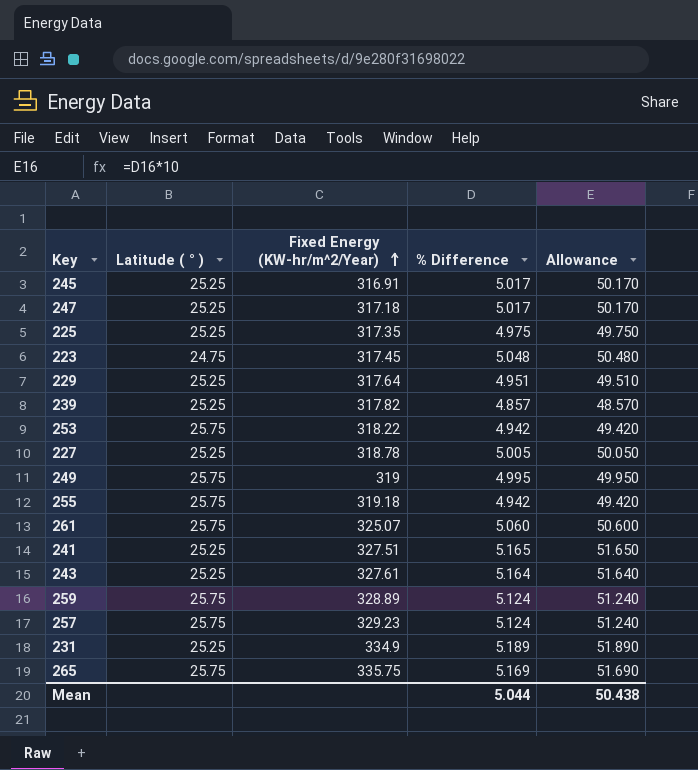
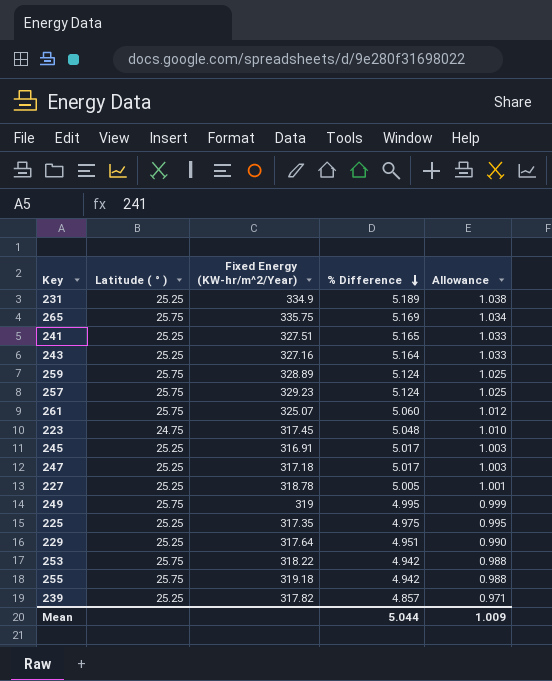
row order: Fixed Energy (KW-hr/m^2/Year) ascending -> % Difference descending
column Allowance | formula: [% Difference] * 10 -> [% Difference] * 0.2
243 | Fixed Energy (KW-hr/m^2/Year): 327.61 -> 327.16
Mean | Allowance: 50.438 -> 1.009

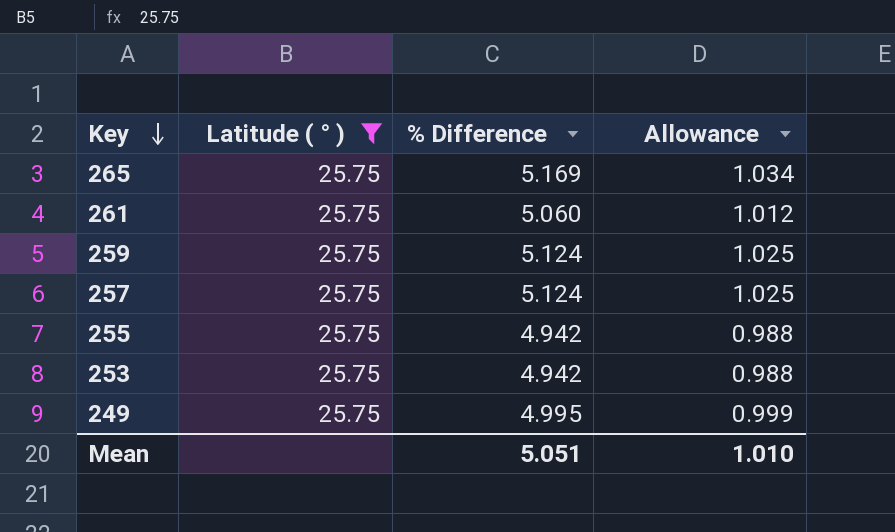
filter: none -> Latitude ( ° ) = 25.75
row order: % Difference descending -> Key descending
column Fixed Energy (KW-hr/m^2/Year) | position: 3 -> none
Mean | % Difference: 5.044 -> 5.051
Mean | Allowance: 1.009 -> 1.010

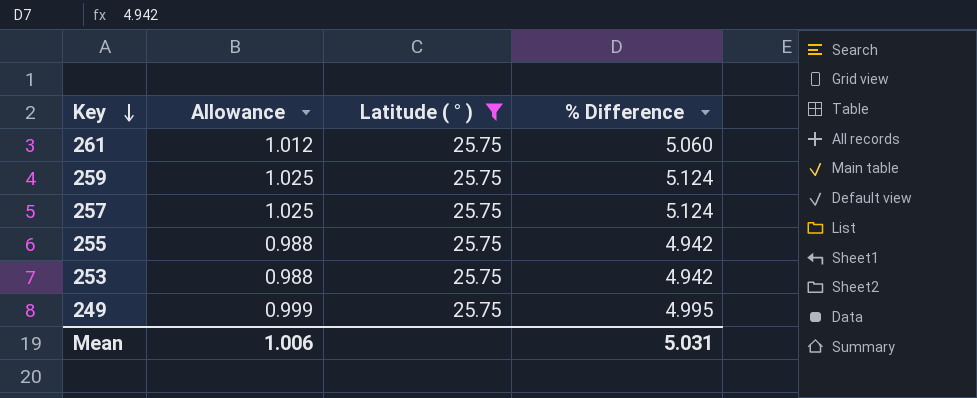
column Allowance | position: 4 -> 2
row 265: 25.75 | 5.169 | 1.034 -> none
Mean | Allowance: 1.010 -> 1.006
Mean | % Difference: 5.051 -> 5.031

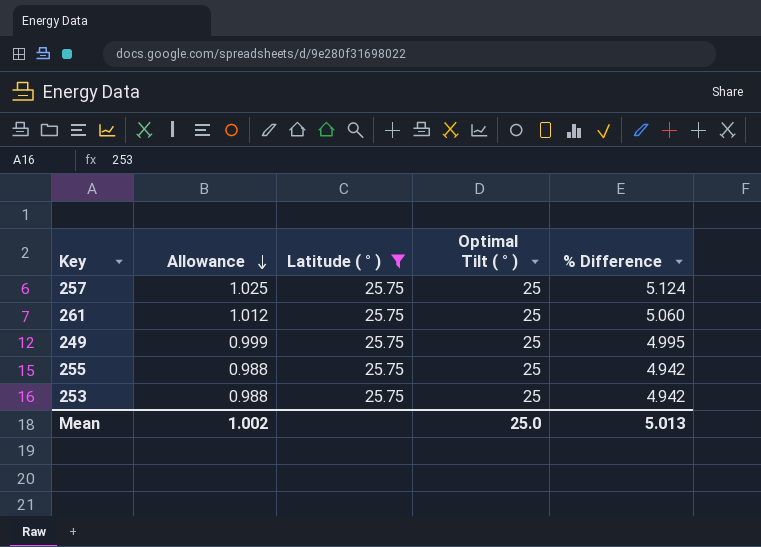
row order: Key descending -> Allowance descending
column Optimal Tilt ( ° ) | position: none -> 4
row 259: 1.025 | 25.75 | 5.124 -> none
Mean | Allowance: 1.006 -> 1.002
Mean | % Difference: 5.031 -> 5.013

